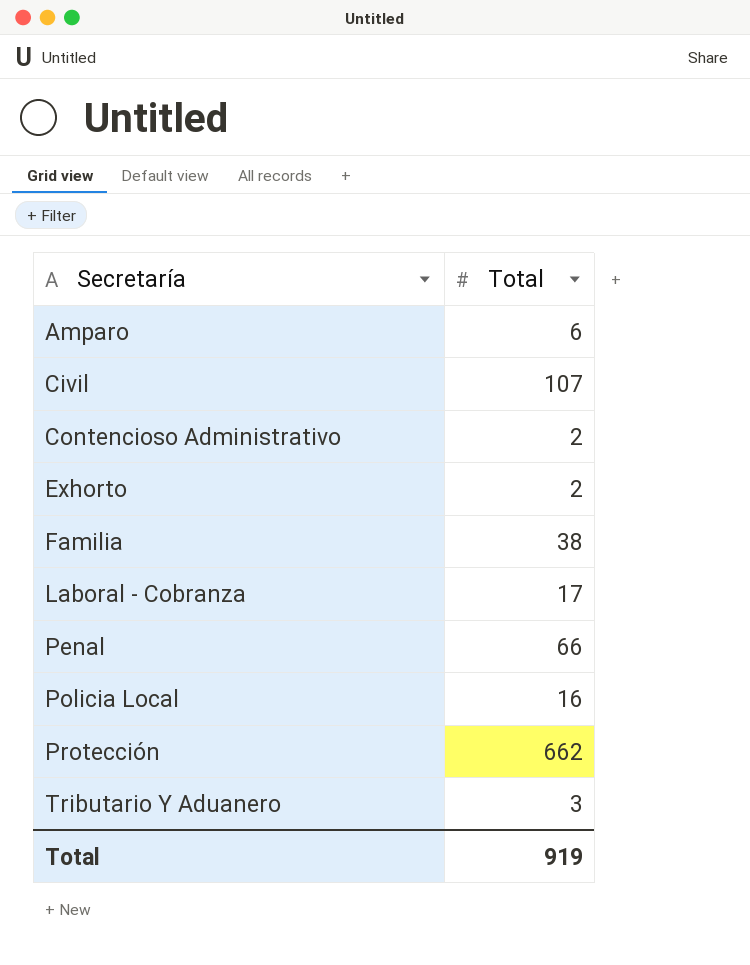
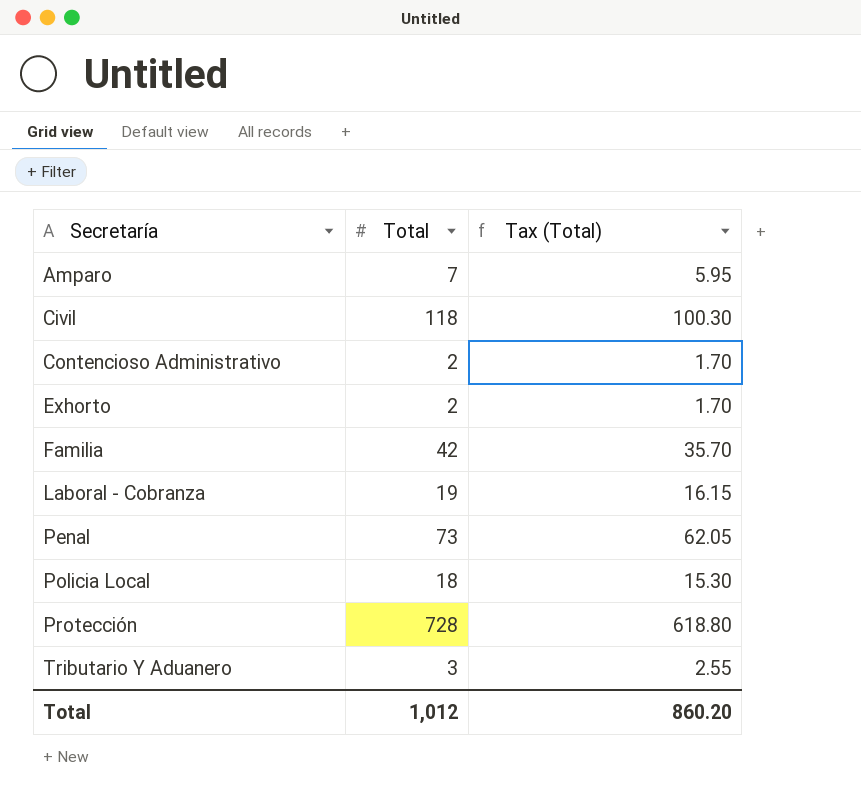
column Tax (Total) | formula: none -> [Total] * 0.85
Amparo | Total: 6 -> 7
Civil | Total: 107 -> 118
Familia | Total: 38 -> 42
Laboral - Cobranza | Total: 17 -> 19
Penal | Total: 66 -> 73
Policia Local | Total: 16 -> 18
Protección | Total: 662 -> 728
Total | Total: 919 -> 1,012

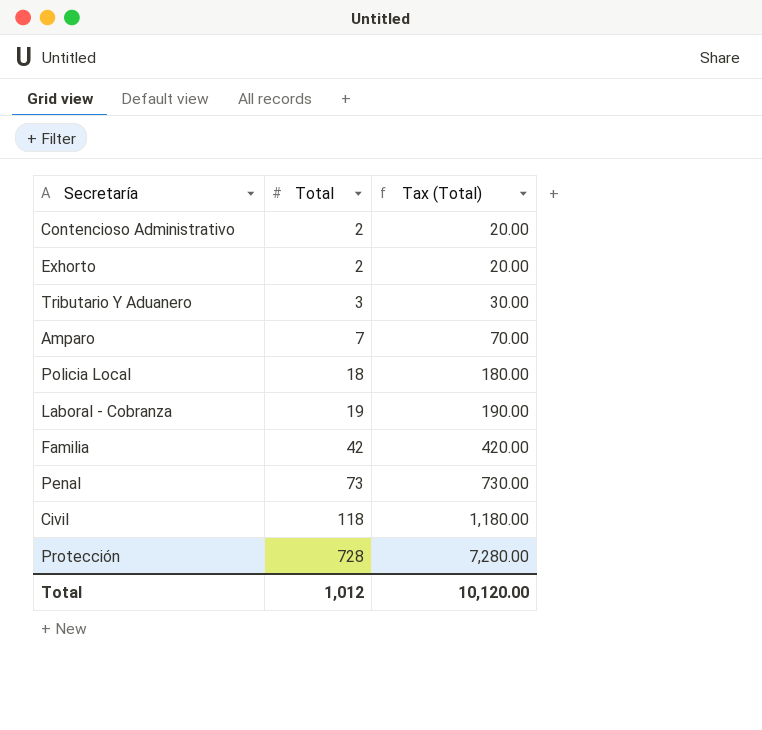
row order: Secretaría ascending -> Total ascending
column Tax (Total) | formula: [Total] * 0.85 -> [Total] * 10
Total | Tax (Total): 860.20 -> 10,120.00

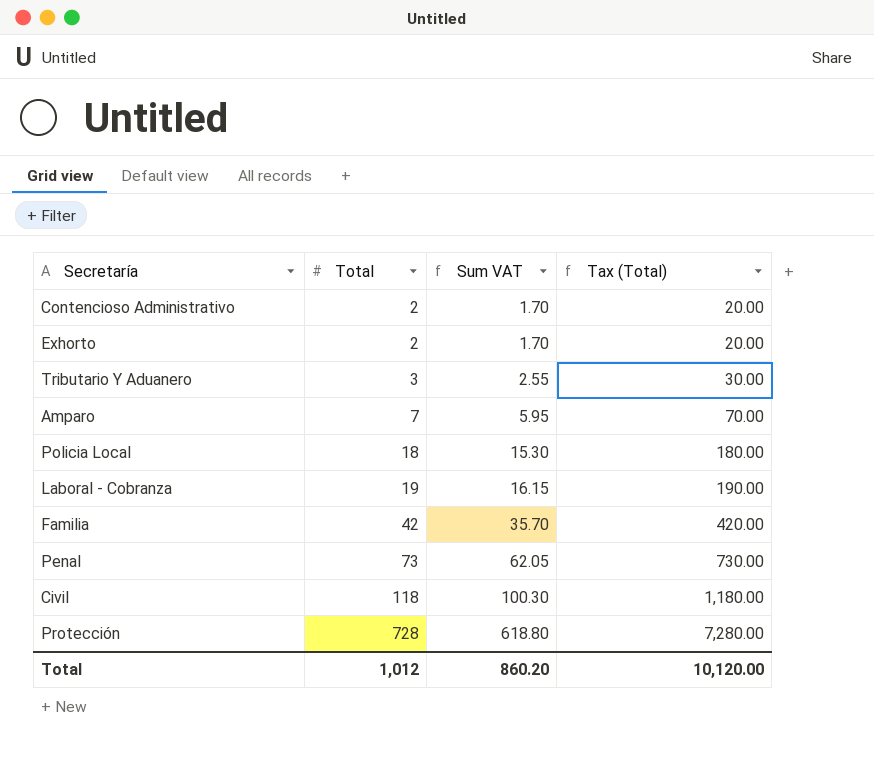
column Sum VAT | formula: none -> [Total] * 0.85

